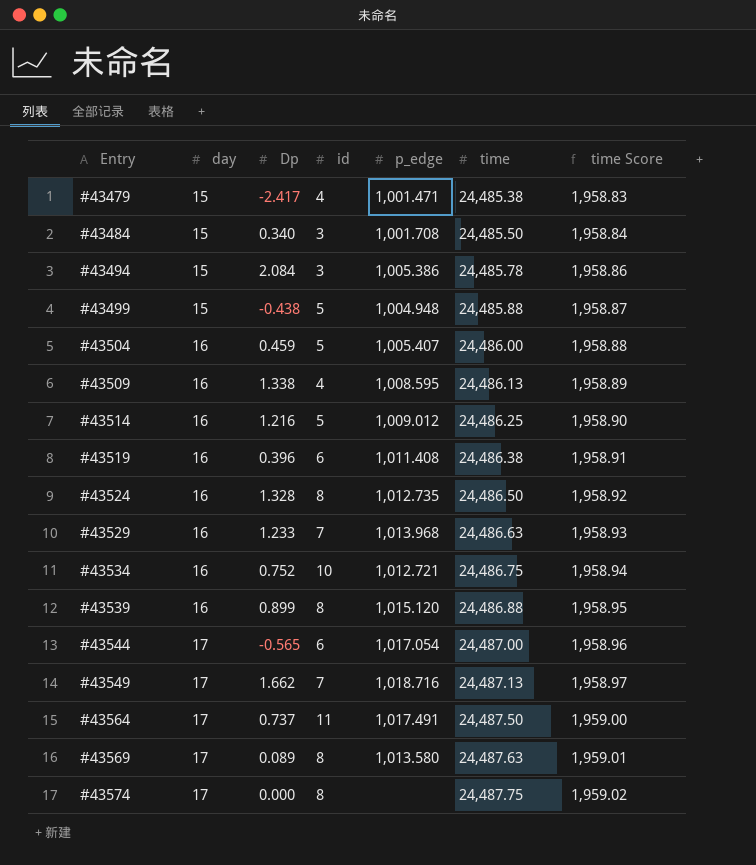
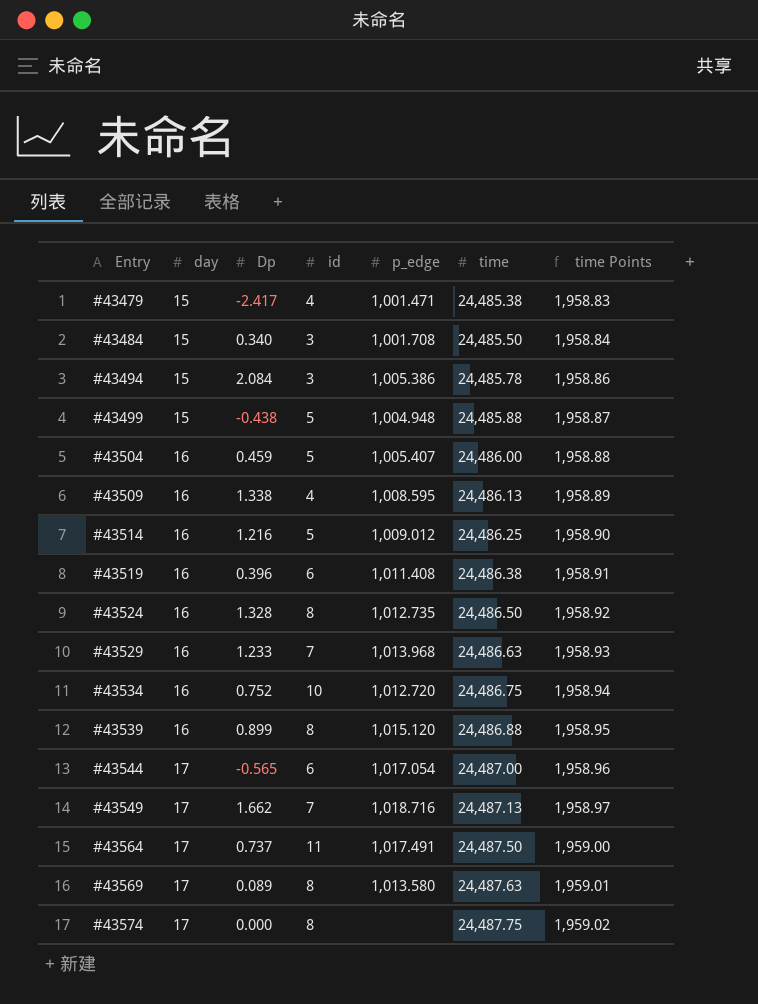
column name: time Score -> time Points
#43534 | p_edge: 1,012.721 -> 1,012.720

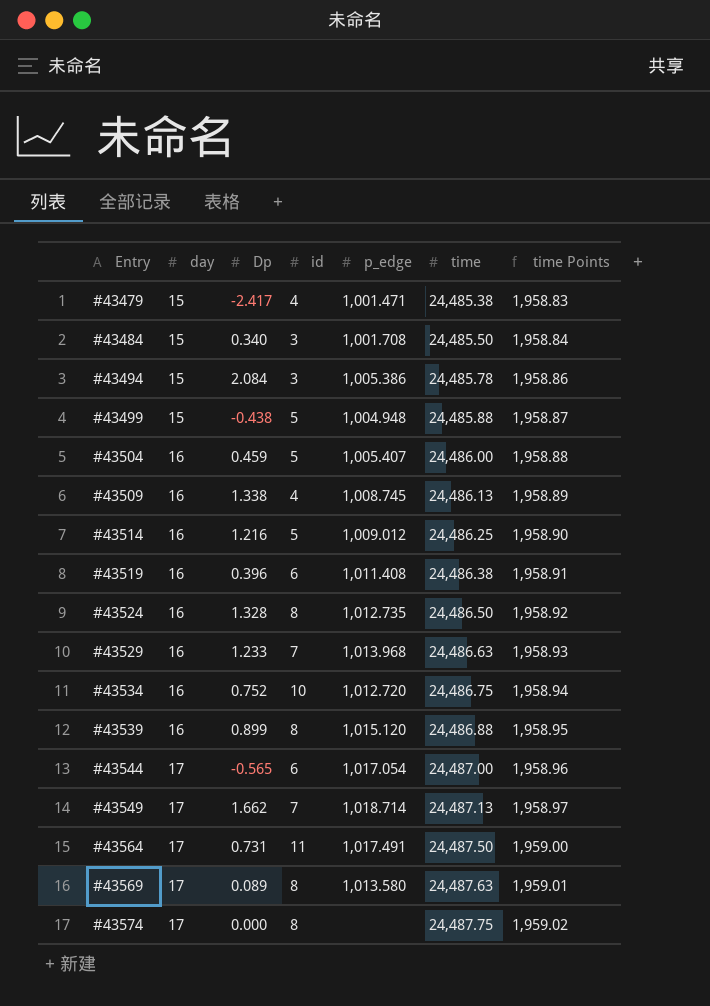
#43509 | p_edge: 1,008.595 -> 1,008.745
#43549 | p_edge: 1,018.716 -> 1,018.714
#43564 | Dp: 0.737 -> 0.731

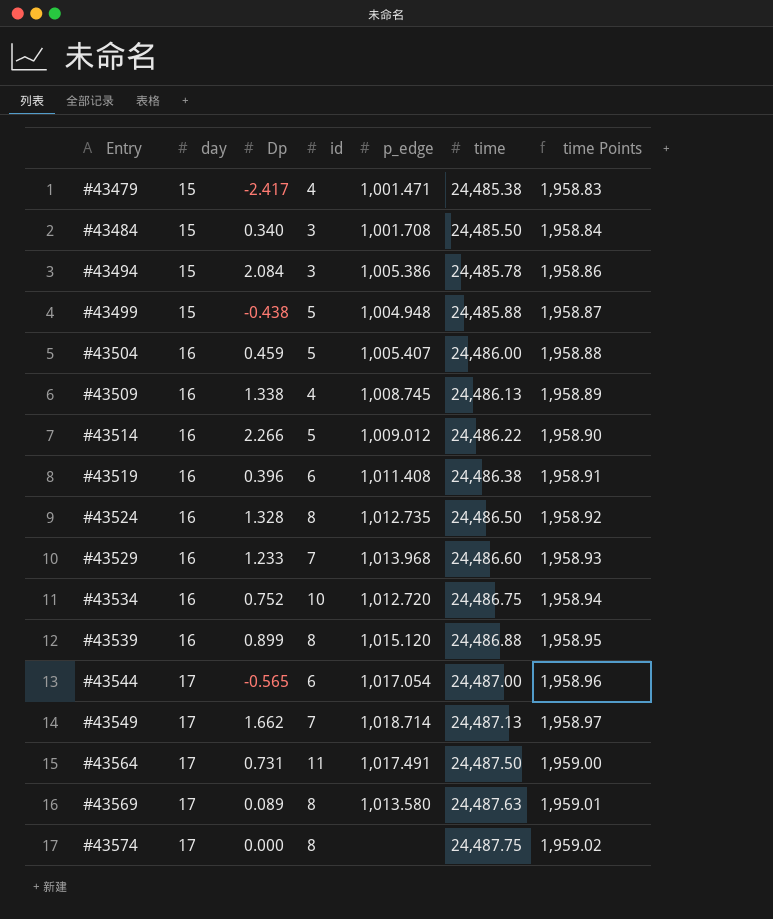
#43514 | Dp: 1.216 -> 2.266
#43514 | time: 24,486.25 -> 24,486.22
#43529 | time: 24,486.63 -> 24,486.60

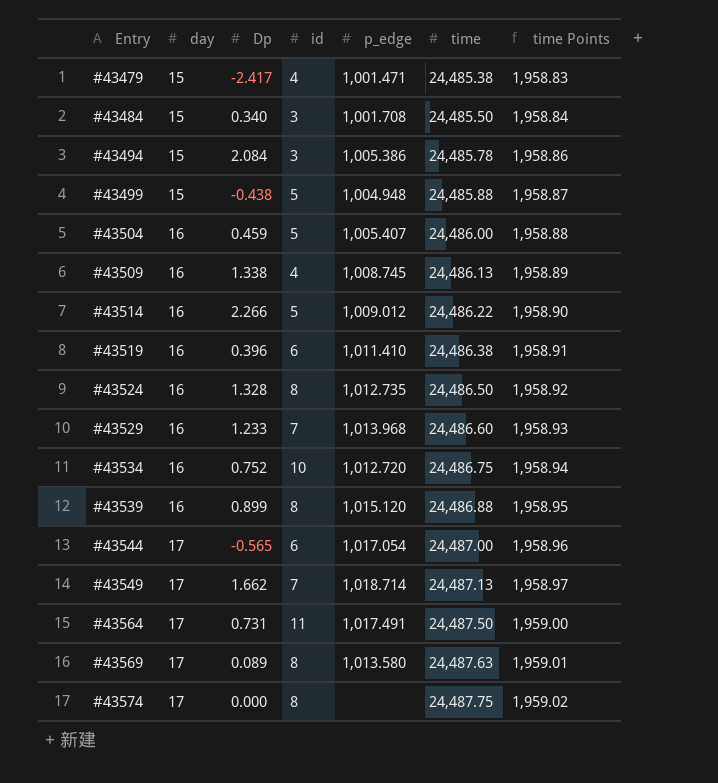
#43519 | p_edge: 1,011.408 -> 1,011.410

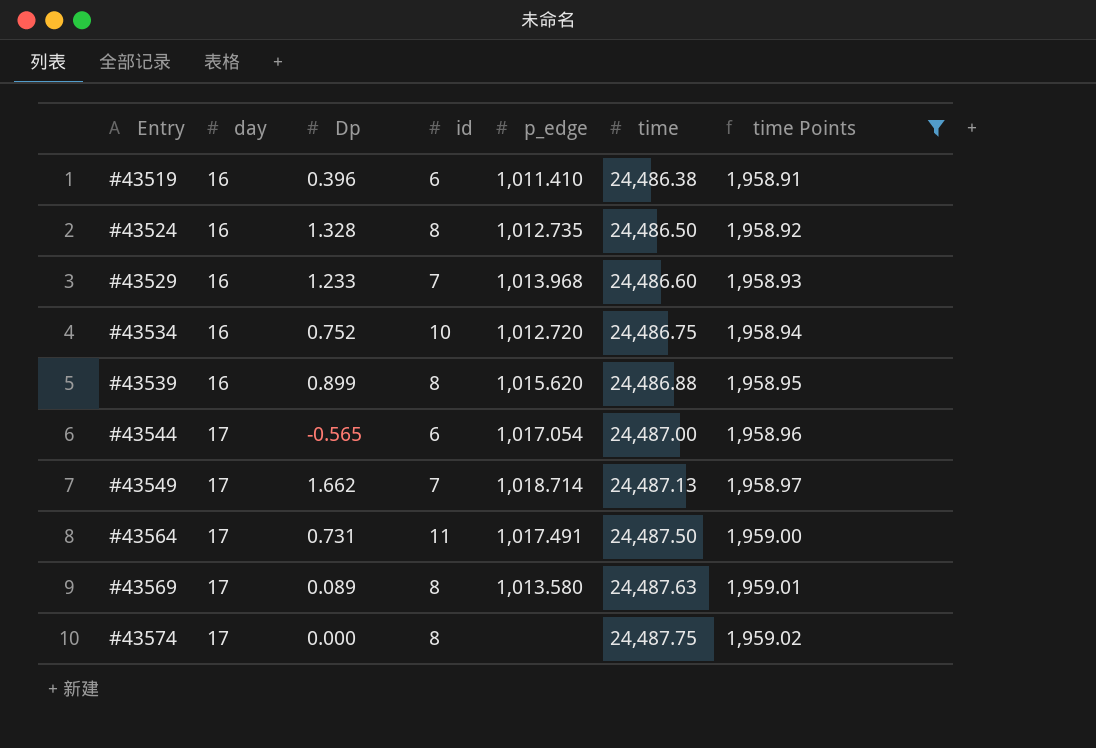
filter: none -> time Points >= 1,958.91
#43539 | p_edge: 1,015.120 -> 1,015.620

